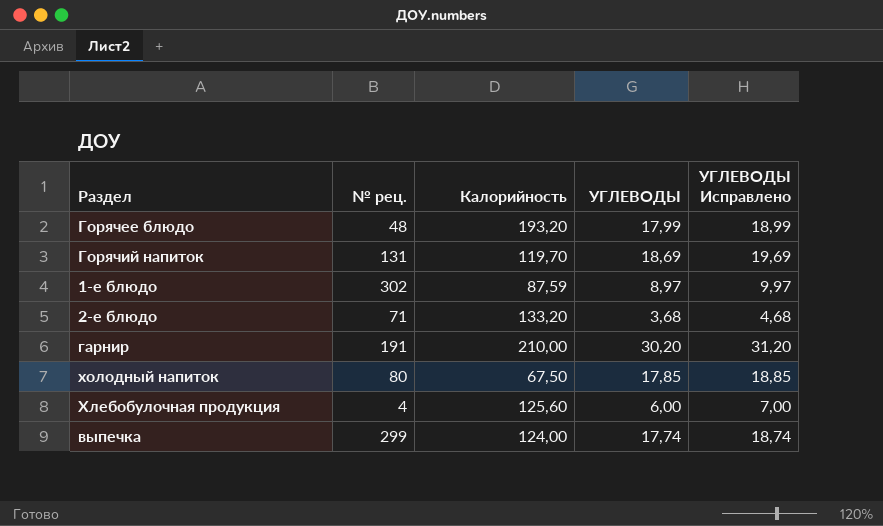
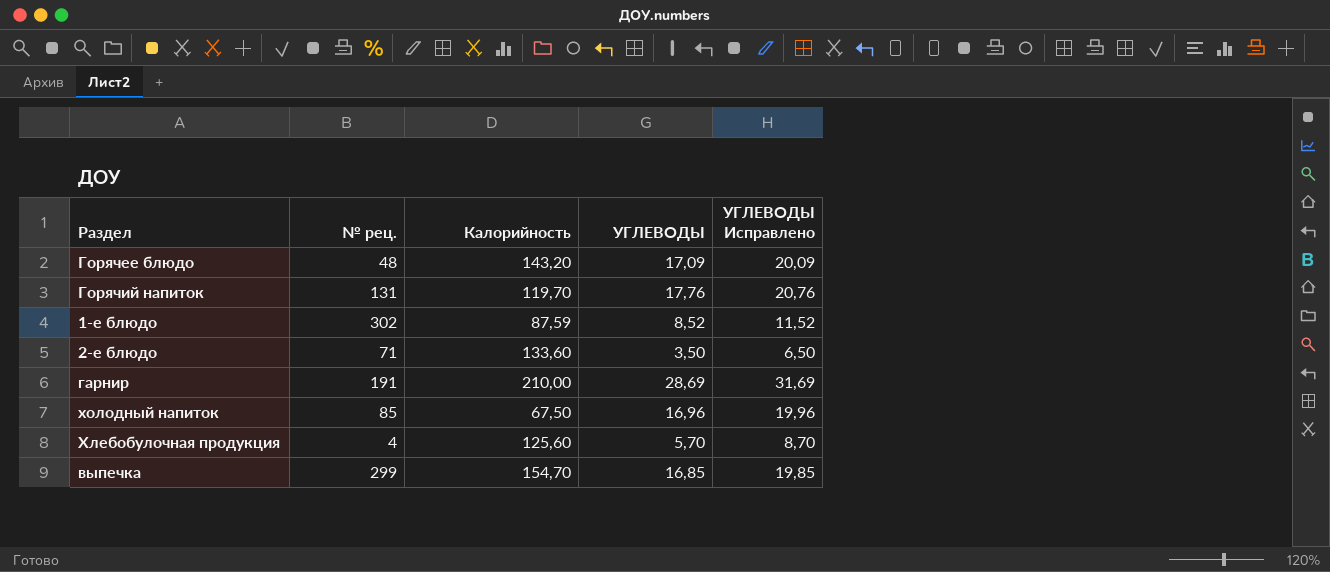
column УГЛЕВОДЫ Исправлено | formula: [УГЛЕВОДЫ] + 1 -> [УГЛЕВОДЫ] + 3
Горячее блюдо | Калорийность: 193,20 -> 143,20
Горячее блюдо | УГЛЕВОДЫ: 17,99 -> 17,09
Горячий напиток | УГЛЕВОДЫ: 18,69 -> 17,76
1-е блюдо | УГЛЕВОДЫ: 8,97 -> 8,52
2-е блюдо | Калорийность: 133,20 -> 133,60
2-е блюдо | УГЛЕВОДЫ: 3,68 -> 3,50
гарнир | УГЛЕВОДЫ: 30,20 -> 28,69
холодный напиток | № рец.: 80 -> 85
холодный напиток | УГЛЕВОДЫ: 17,85 -> 16,96
Хлебобулочная продукция | УГЛЕВОДЫ: 6,00 -> 5,70
выпечка | Калорийность: 124,00 -> 154,70
выпечка | УГЛЕВОДЫ: 17,74 -> 16,85

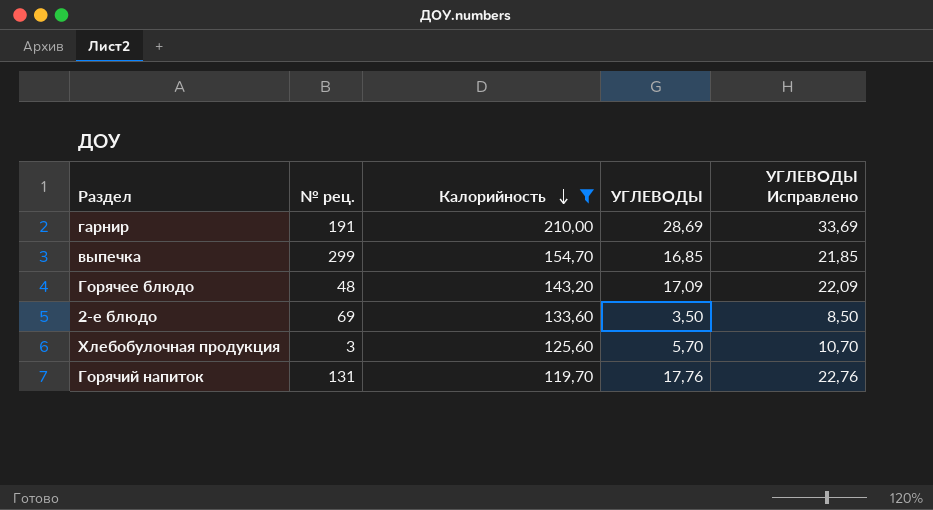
filter: none -> Калорийность >= 119,70
row order: none -> Калорийность descending
column УГЛЕВОДЫ Исправлено | formula: [УГЛЕВОДЫ] + 3 -> [УГЛЕВОДЫ] + 5
2-е блюдо | № рец.: 71 -> 69
Хлебобулочная продукция | № рец.: 4 -> 3

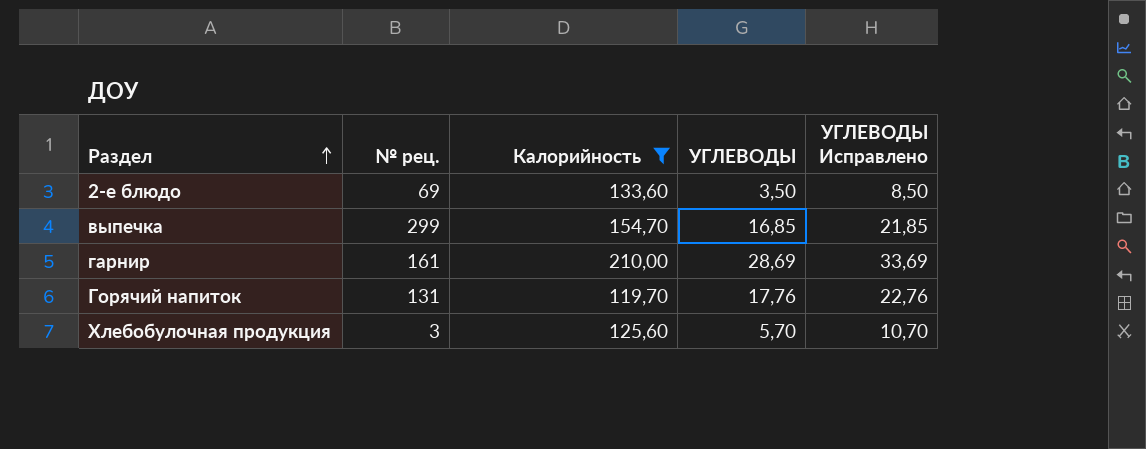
row order: Калорийность descending -> Раздел ascending
row Горячее блюдо: 48 | 143,20 | 17,09 | 22,09 -> none
гарнир | № рец.: 191 -> 161

